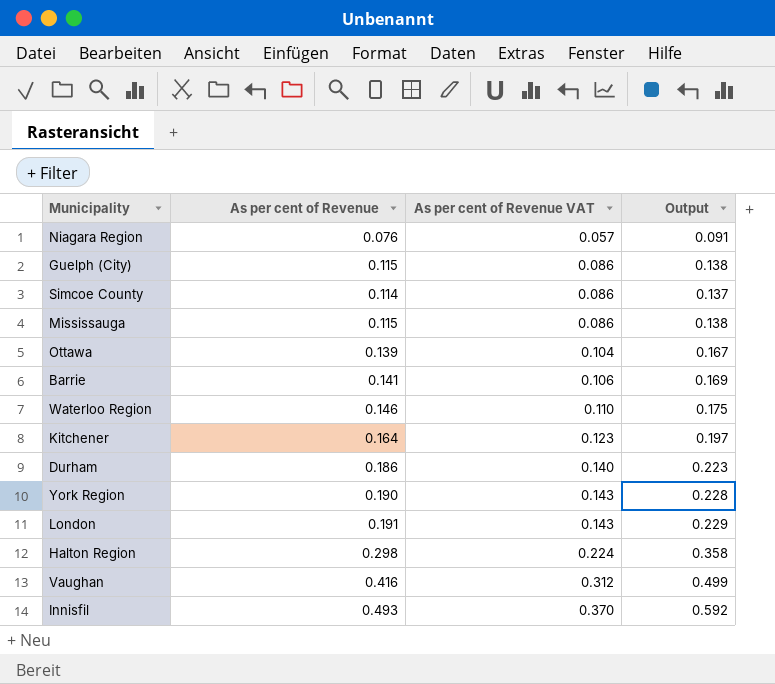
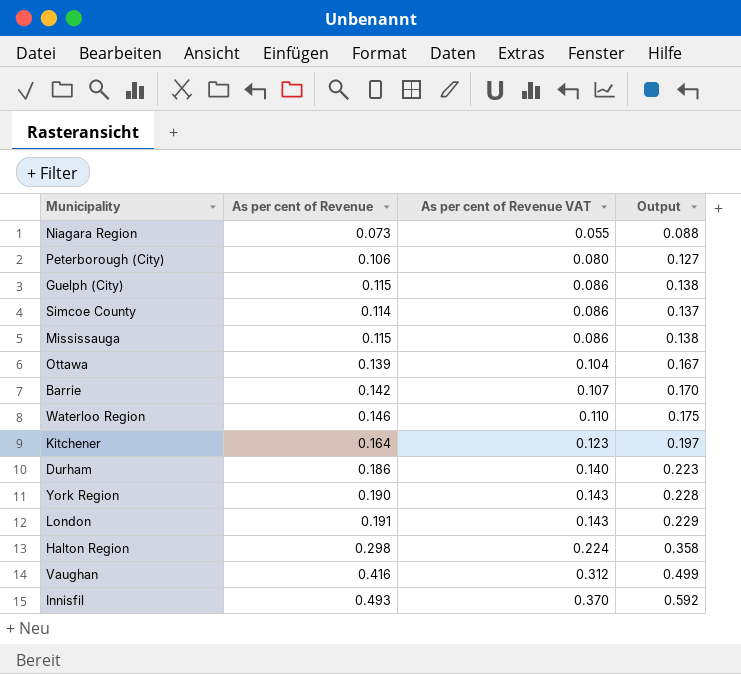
Niagara Region | As per cent of Revenue: 0.076 -> 0.073
Niagara Region | As per cent of Revenue VAT: 0.057 -> 0.055
Niagara Region | Output: 0.091 -> 0.088
row Peterborough (City): none -> 0.106 | 0.080 | 0.127
Barrie | As per cent of Revenue: 0.141 -> 0.142
Barrie | As per cent of Revenue VAT: 0.106 -> 0.107
Barrie | Output: 0.169 -> 0.170

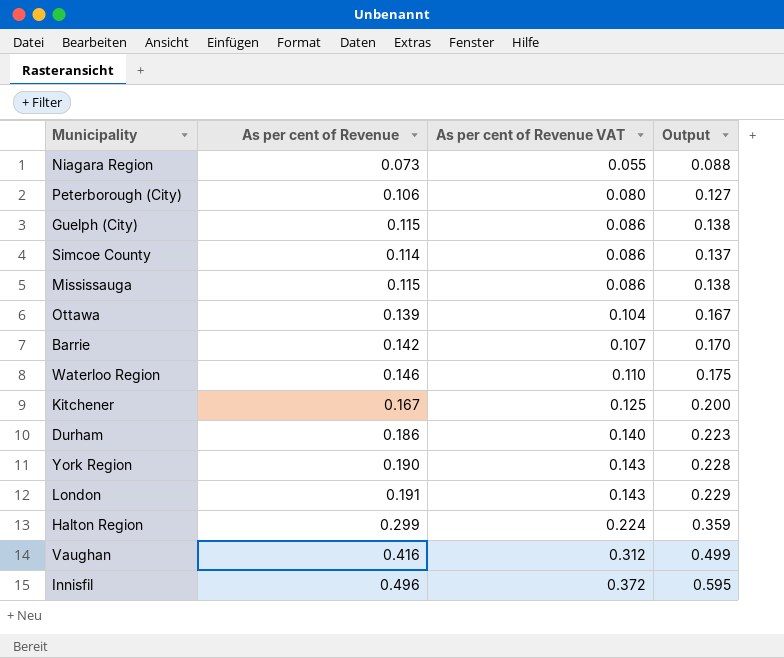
Kitchener | As per cent of Revenue: 0.164 -> 0.167
Kitchener | As per cent of Revenue VAT: 0.123 -> 0.125
Kitchener | Output: 0.197 -> 0.200
Halton Region | As per cent of Revenue: 0.298 -> 0.299
Halton Region | Output: 0.358 -> 0.359
Innisfil | As per cent of Revenue: 0.493 -> 0.496
Innisfil | As per cent of Revenue VAT: 0.370 -> 0.372
Innisfil | Output: 0.592 -> 0.595

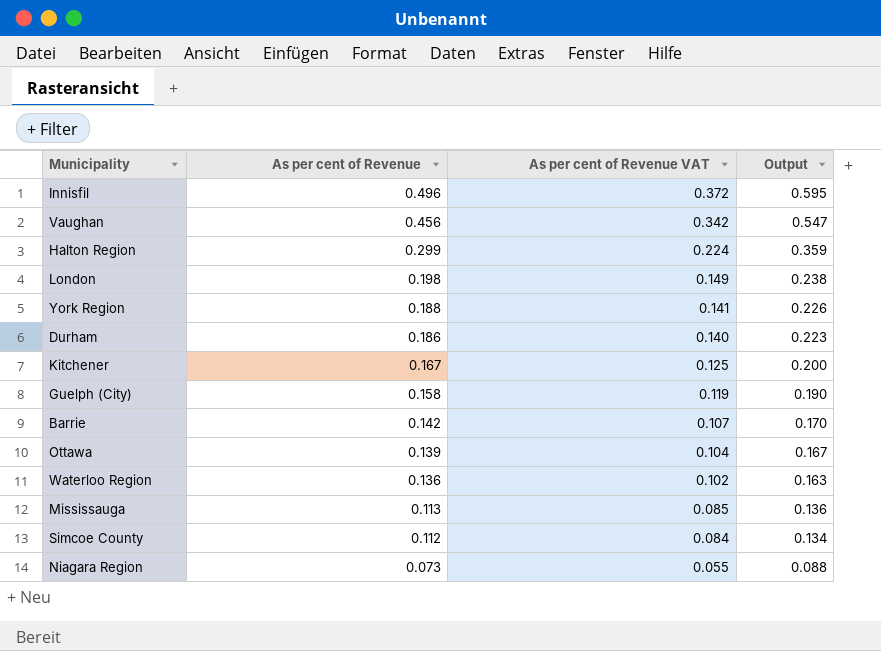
row order: As per cent of Revenue VAT ascending -> As per cent of Revenue descending
row Peterborough (City): 0.106 | 0.080 | 0.127 -> none
Vaughan | As per cent of Revenue: 0.416 -> 0.456
Vaughan | As per cent of Revenue VAT: 0.312 -> 0.342
Vaughan | Output: 0.499 -> 0.547
London | As per cent of Revenue: 0.191 -> 0.198
London | As per cent of Revenue VAT: 0.143 -> 0.149
London | Output: 0.229 -> 0.238
York Region | As per cent of Revenue: 0.190 -> 0.188
York Region | As per cent of Revenue VAT: 0.143 -> 0.141
York Region | Output: 0.228 -> 0.226
Guelph (City) | As per cent of Revenue: 0.115 -> 0.158
Guelph (City) | As per cent of Revenue VAT: 0.086 -> 0.119
Guelph (City) | Output: 0.138 -> 0.190
Waterloo Region | As per cent of Revenue: 0.146 -> 0.136
Waterloo Region | As per cent of Revenue VAT: 0.110 -> 0.102
Waterloo Region | Output: 0.175 -> 0.163
Mississauga | As per cent of Revenue: 0.115 -> 0.113
Mississauga | As per cent of Revenue VAT: 0.086 -> 0.085
Mississauga | Output: 0.138 -> 0.136
Simcoe County | As per cent of Revenue: 0.114 -> 0.112
Simcoe County | As per cent of Revenue VAT: 0.086 -> 0.084
Simcoe County | Output: 0.137 -> 0.134

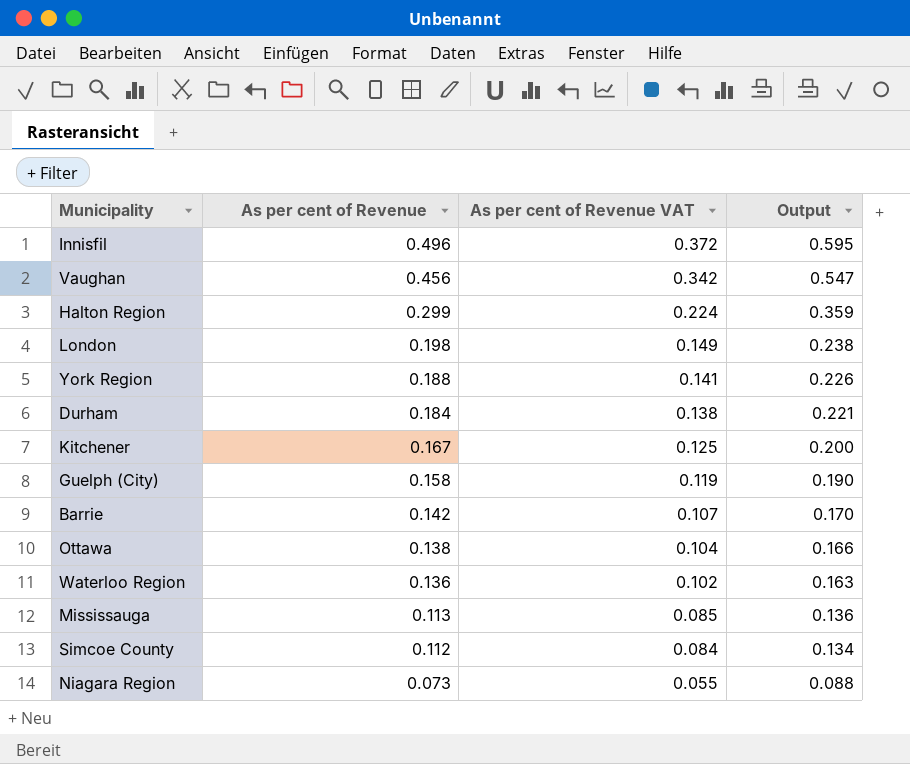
Durham | As per cent of Revenue: 0.186 -> 0.184
Durham | As per cent of Revenue VAT: 0.140 -> 0.138
Durham | Output: 0.223 -> 0.221
Ottawa | As per cent of Revenue: 0.139 -> 0.138
Ottawa | Output: 0.167 -> 0.166

